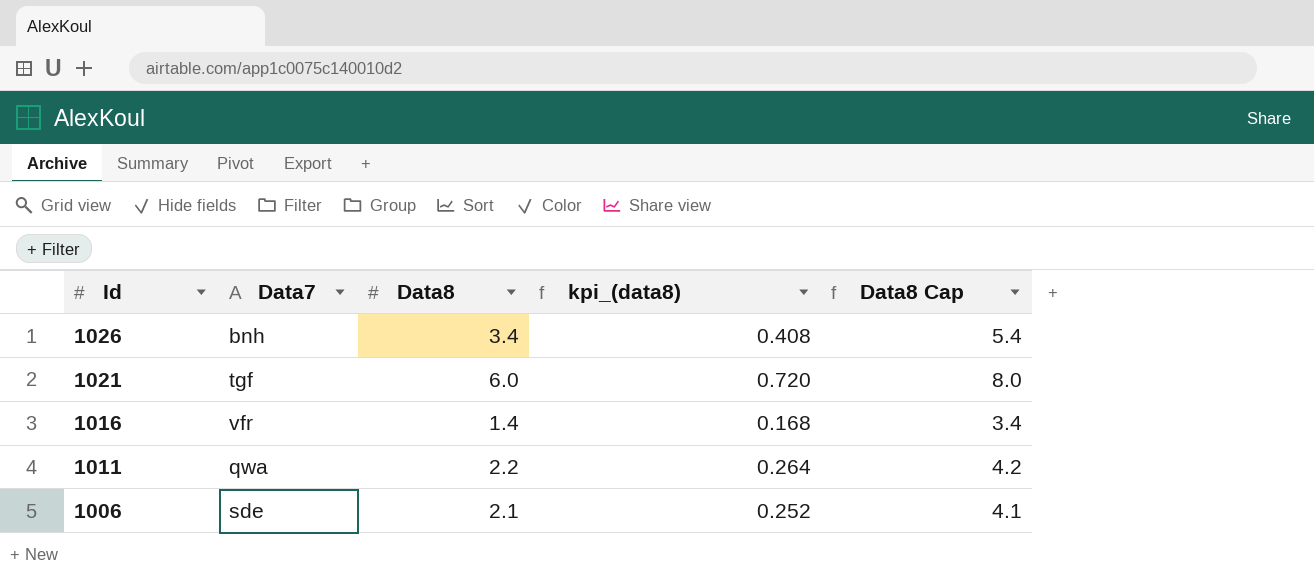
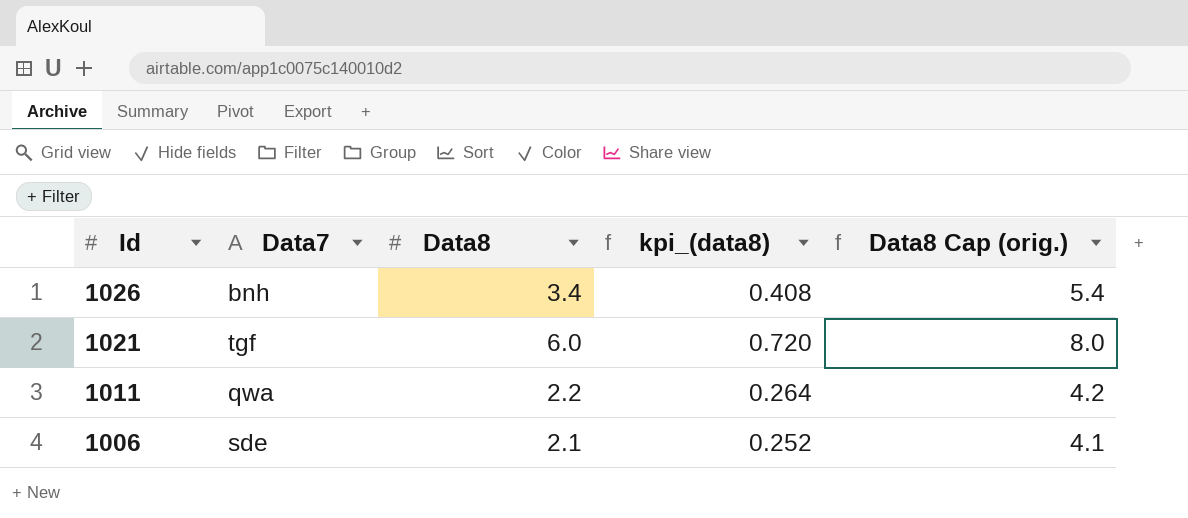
column name: Data8 Cap -> Data8 Cap (orig.)
row 1016: vfr | 1.4 | 0.168 | 3.4 -> none

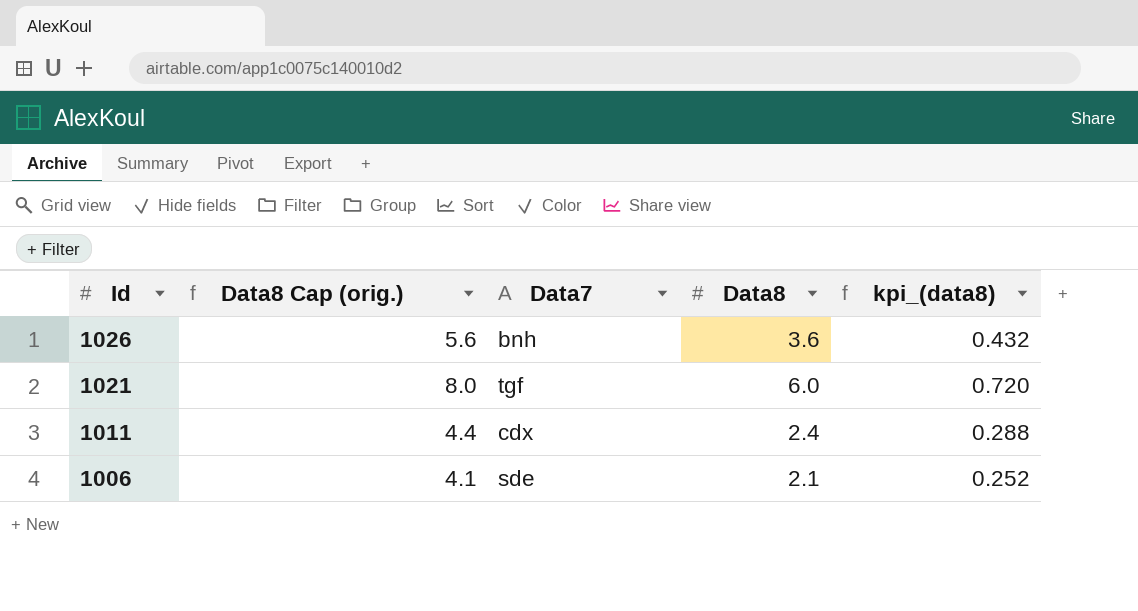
column Data8 Cap (orig.) | position: 5 -> 2
1026 | Data8 Cap (orig.): 5.4 -> 5.6
1026 | Data8: 3.4 -> 3.6
1026 | kpi_(data8): 0.408 -> 0.432
1011 | Data8 Cap (orig.): 4.2 -> 4.4
1011 | Data7: qwa -> cdx
1011 | Data8: 2.2 -> 2.4
1011 | kpi_(data8): 0.264 -> 0.288

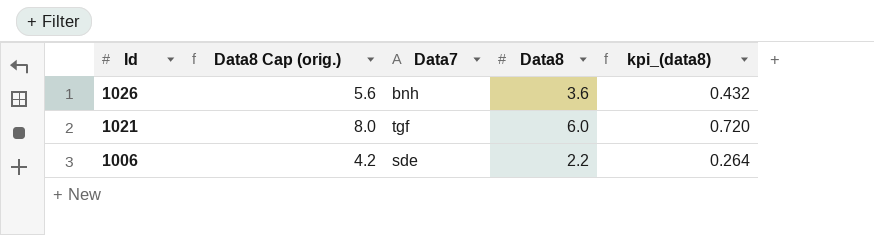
row 1011: 4.4 | cdx | 2.4 | 0.288 -> none
1006 | Data8 Cap (orig.): 4.1 -> 4.2
1006 | Data8: 2.1 -> 2.2
1006 | kpi_(data8): 0.252 -> 0.264

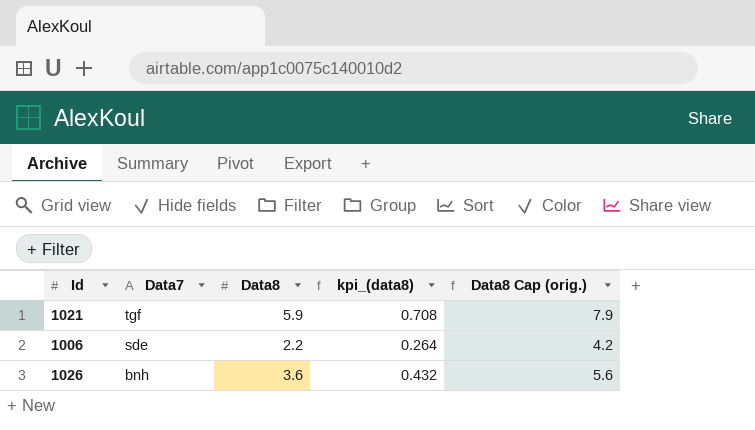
row order: Id descending -> Data7 descending
column Data8 Cap (orig.) | position: 2 -> 5
1021 | Data8: 6.0 -> 5.9
1021 | kpi_(data8): 0.720 -> 0.708
1021 | Data8 Cap (orig.): 8.0 -> 7.9

